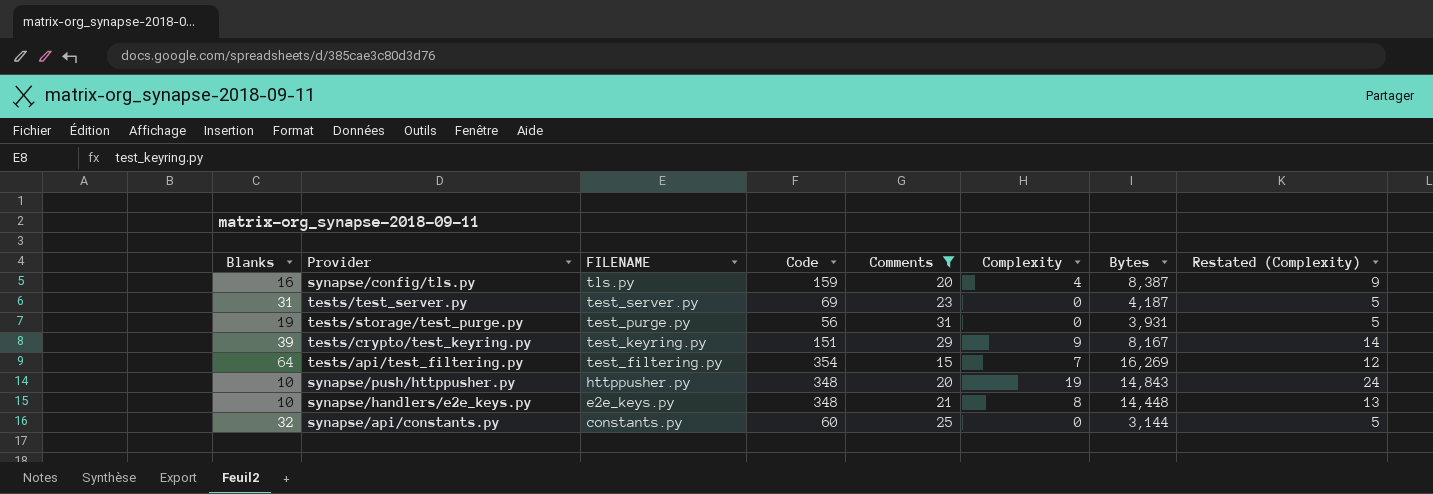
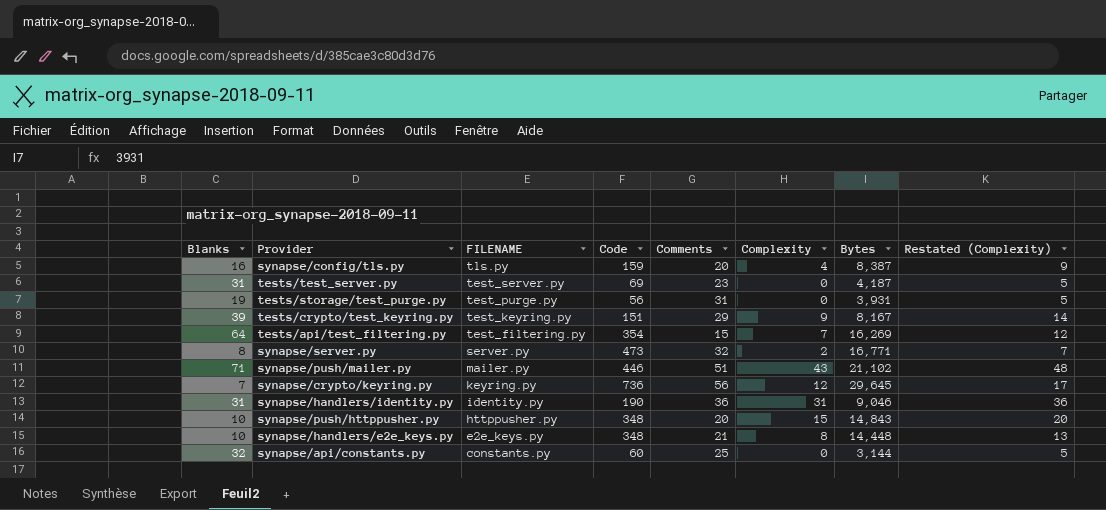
filter: Comments <= 31 -> none
synapse/push/httppusher.py | Complexity: 19 -> 15
synapse/push/httppusher.py | Restated (Complexity): 24 -> 20

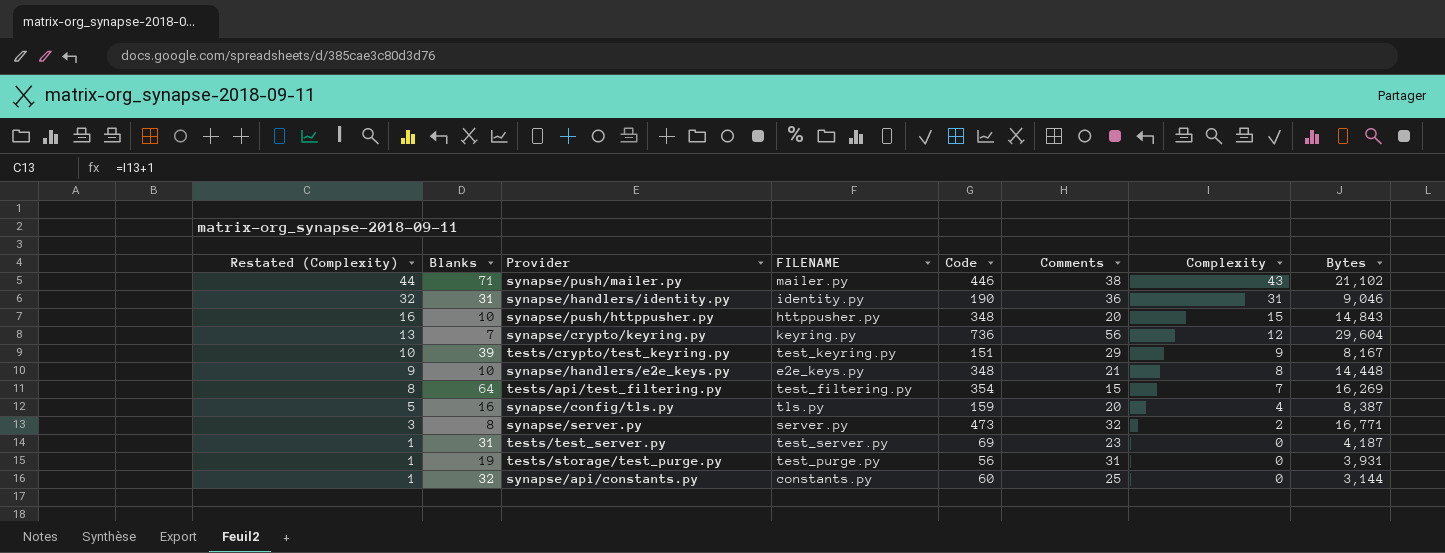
row order: FILENAME descending -> Restated (Complexity) descending
column Restated (Complexity) | formula: [Complexity] + 5 -> [Complexity] + 1
column Restated (Complexity) | position: 8 -> 1
synapse/push/mailer.py | Comments: 51 -> 38
synapse/crypto/keyring.py | Bytes: 29,645 -> 29,604

